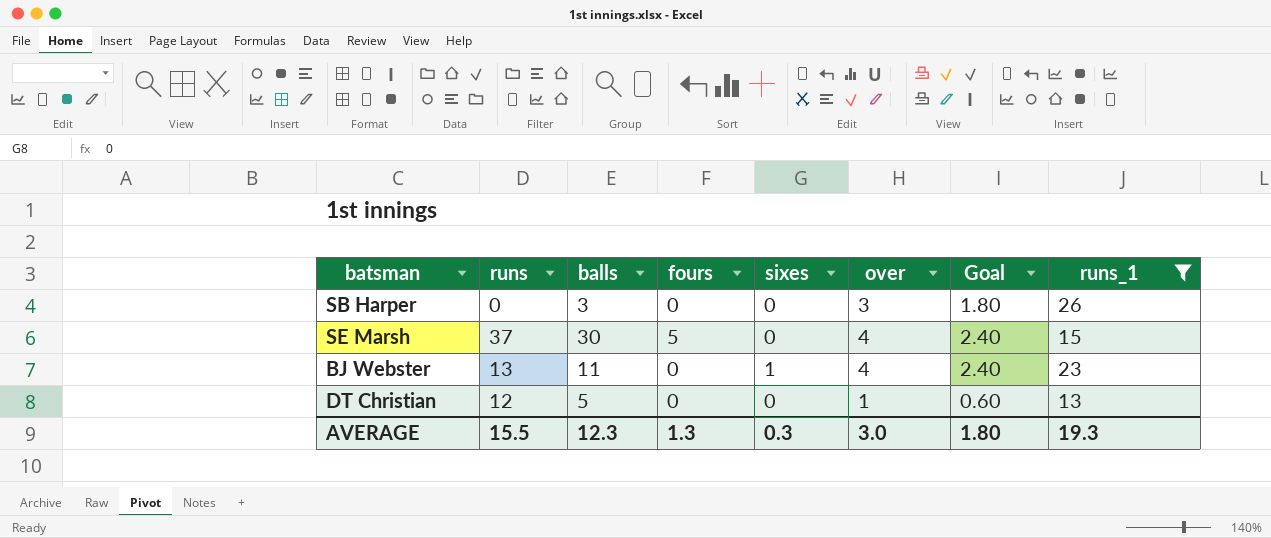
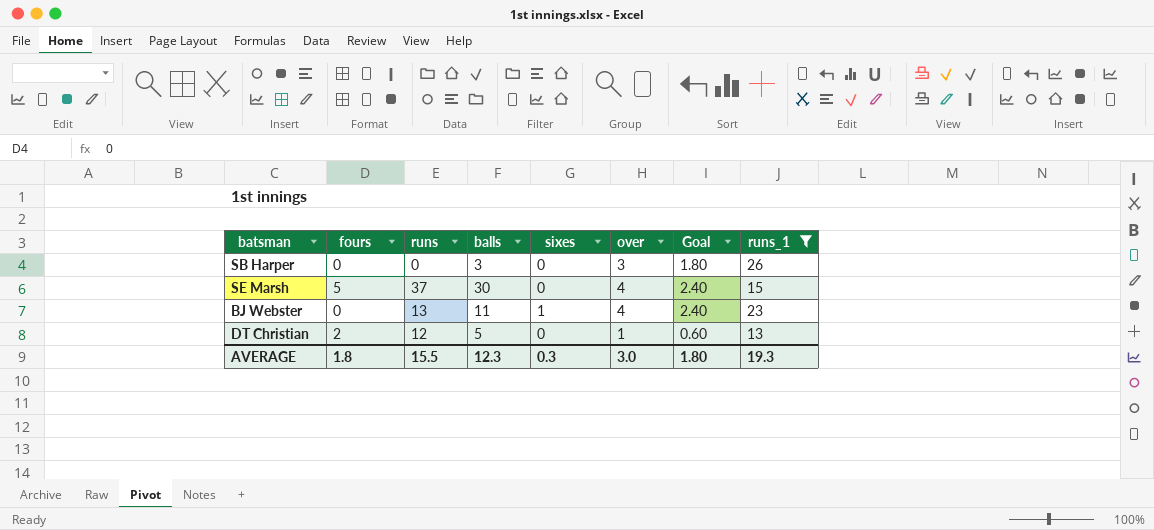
column fours | position: 4 -> 2
DT Christian | fours: 0 -> 2
AVERAGE | fours: 1.3 -> 1.8

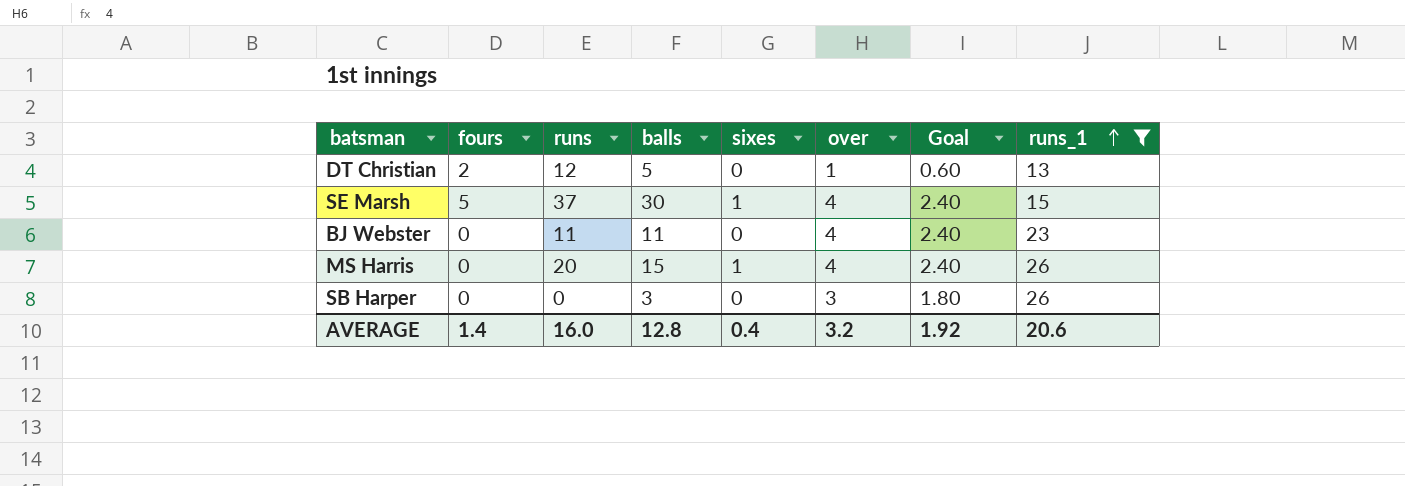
row order: none -> runs_1 ascending
SE Marsh | sixes: 0 -> 1
BJ Webster | runs: 13 -> 11
BJ Webster | sixes: 1 -> 0
row MS Harris: none -> 0 | 20 | 15 | 1 | 4 | 2.40 | 26
AVERAGE | fours: 1.8 -> 1.4
AVERAGE | runs: 15.5 -> 16.0
AVERAGE | balls: 12.3 -> 12.8
AVERAGE | sixes: 0.3 -> 0.4
AVERAGE | over: 3.0 -> 3.2
AVERAGE | Goal: 1.80 -> 1.92
AVERAGE | runs_1: 19.3 -> 20.6

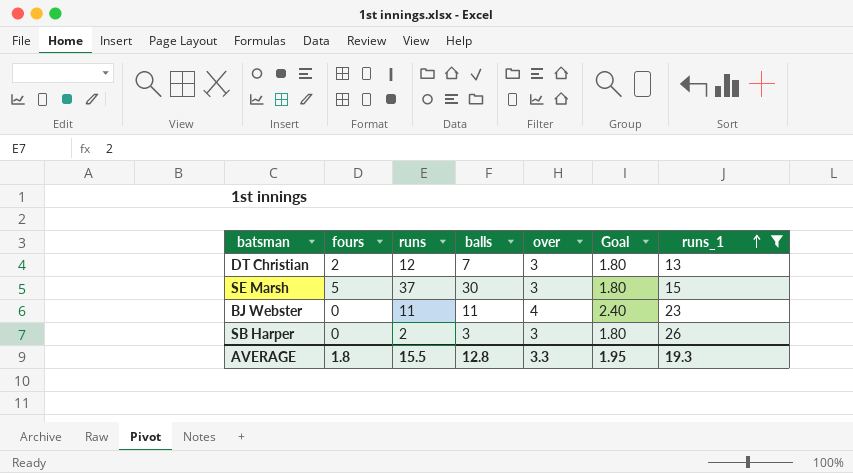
column sixes | position: 5 -> none
row MS Harris: 0 | 20 | 15 | 1 | 4 | 2.40 | 26 -> none
DT Christian | balls: 5 -> 7
DT Christian | over: 1 -> 3
DT Christian | Goal: 0.60 -> 1.80
SE Marsh | over: 4 -> 3
SE Marsh | Goal: 2.40 -> 1.80
SB Harper | runs: 0 -> 2
AVERAGE | fours: 1.4 -> 1.8
AVERAGE | runs: 16.0 -> 15.5
AVERAGE | over: 3.2 -> 3.3
AVERAGE | Goal: 1.92 -> 1.95
AVERAGE | runs_1: 20.6 -> 19.3

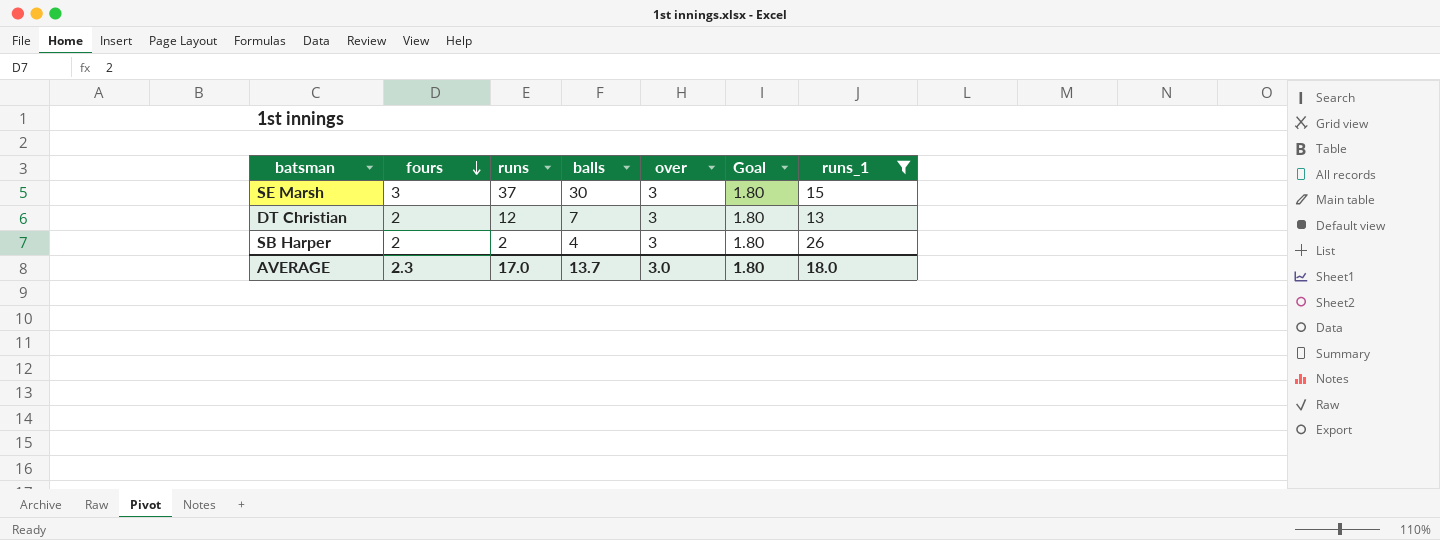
row order: runs_1 ascending -> fours descending
row BJ Webster: 0 | 11 | 11 | 4 | 2.40 | 23 -> none
SE Marsh | fours: 5 -> 3
SB Harper | fours: 0 -> 2
SB Harper | balls: 3 -> 4
AVERAGE | fours: 1.8 -> 2.3
AVERAGE | runs: 15.5 -> 17.0
AVERAGE | balls: 12.8 -> 13.7
AVERAGE | over: 3.3 -> 3.0
AVERAGE | Goal: 1.95 -> 1.80
AVERAGE | runs_1: 19.3 -> 18.0

